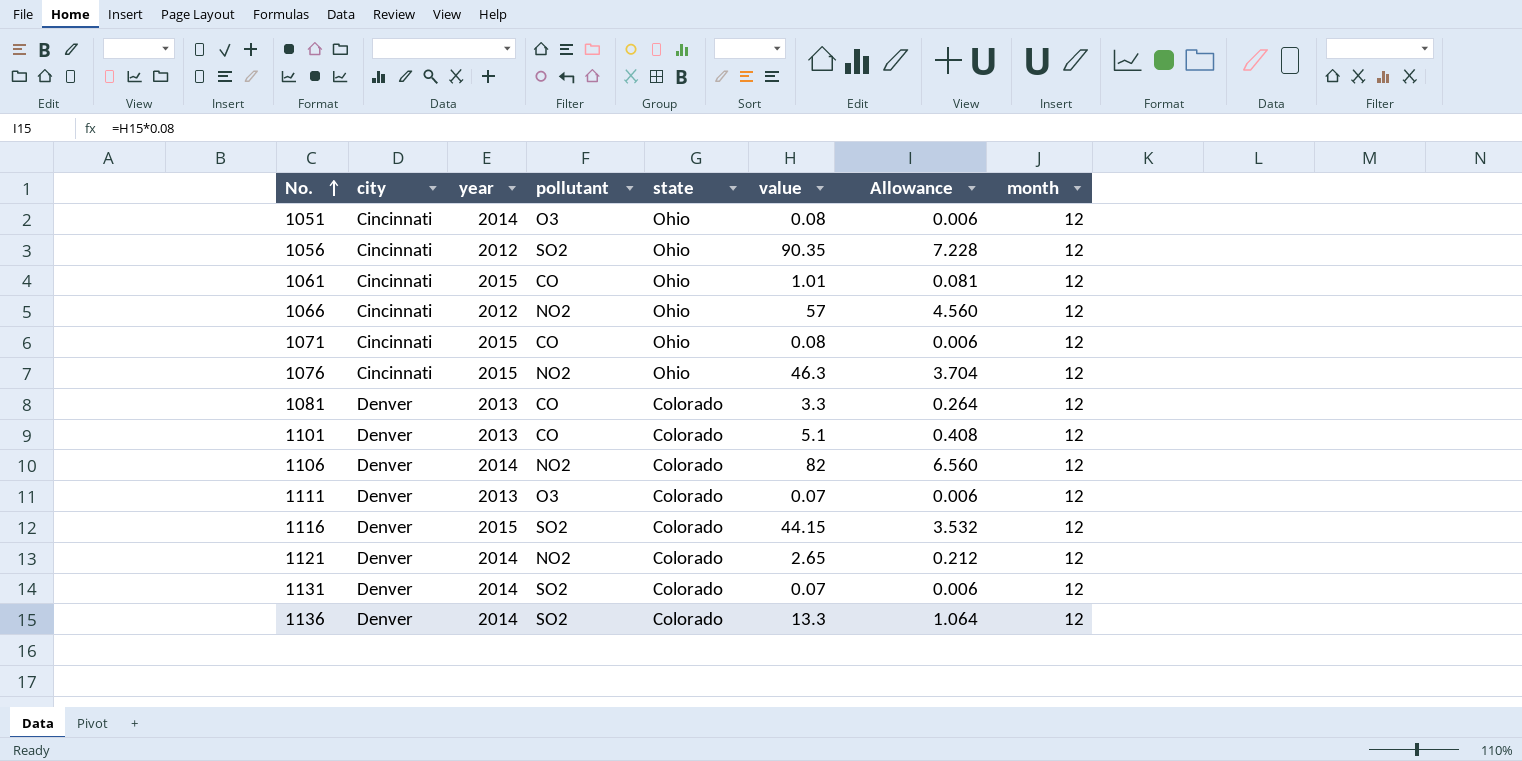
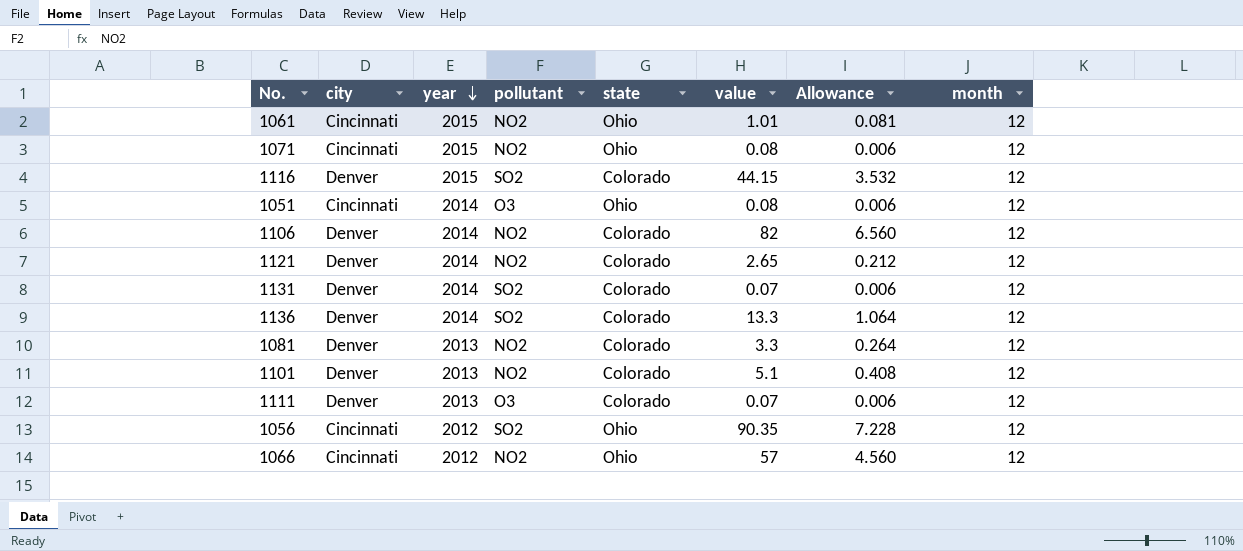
row order: No. ascending -> year descending
row 1076: Cincinnati | 2015 | NO2 | Ohio | 46.3 | 3.704 | 12 -> none
1061 | pollutant: CO -> NO2
1071 | pollutant: CO -> NO2
1081 | pollutant: CO -> NO2
1101 | pollutant: CO -> NO2

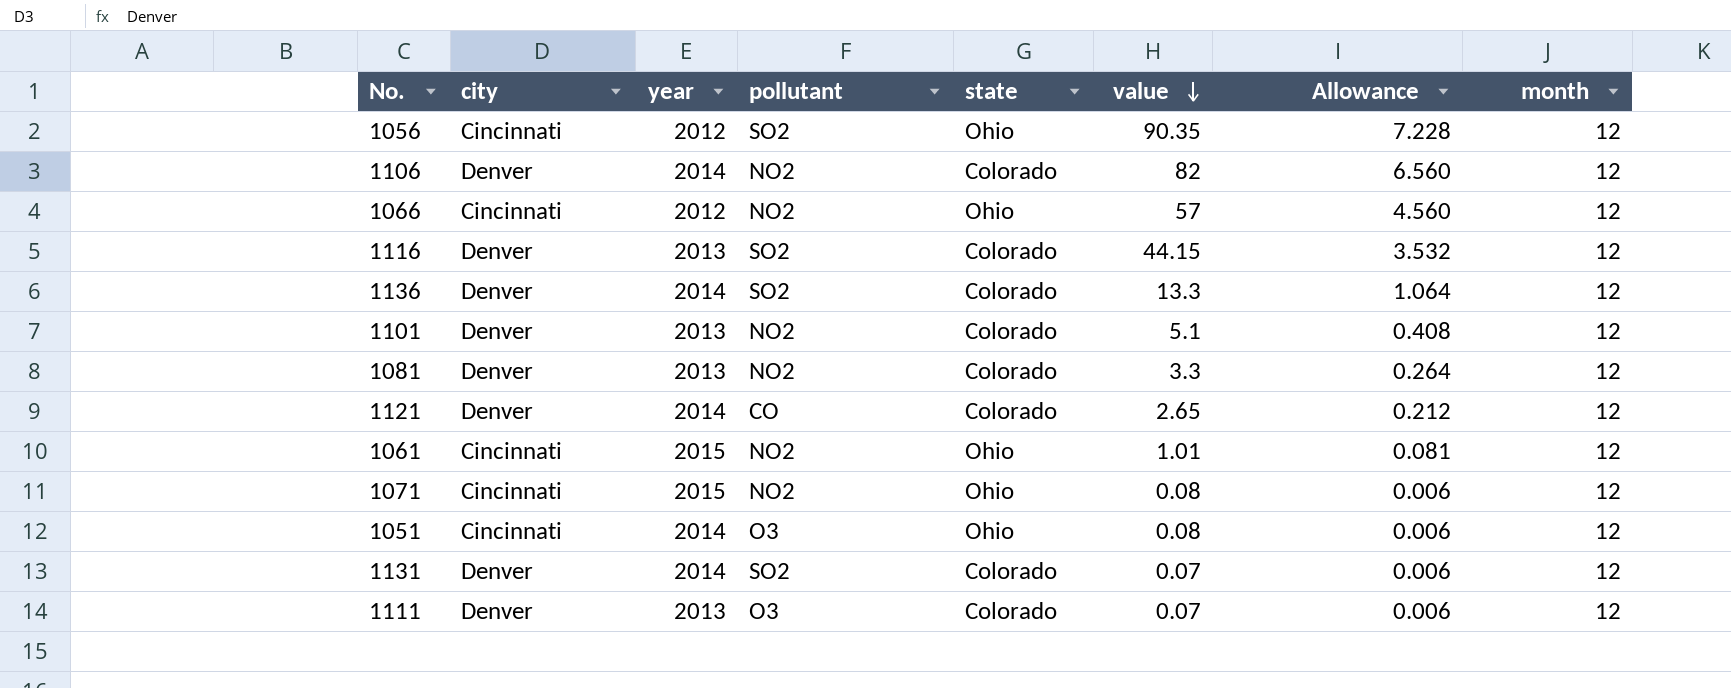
row order: year descending -> value descending
1116 | year: 2015 -> 2013
1121 | pollutant: NO2 -> CO

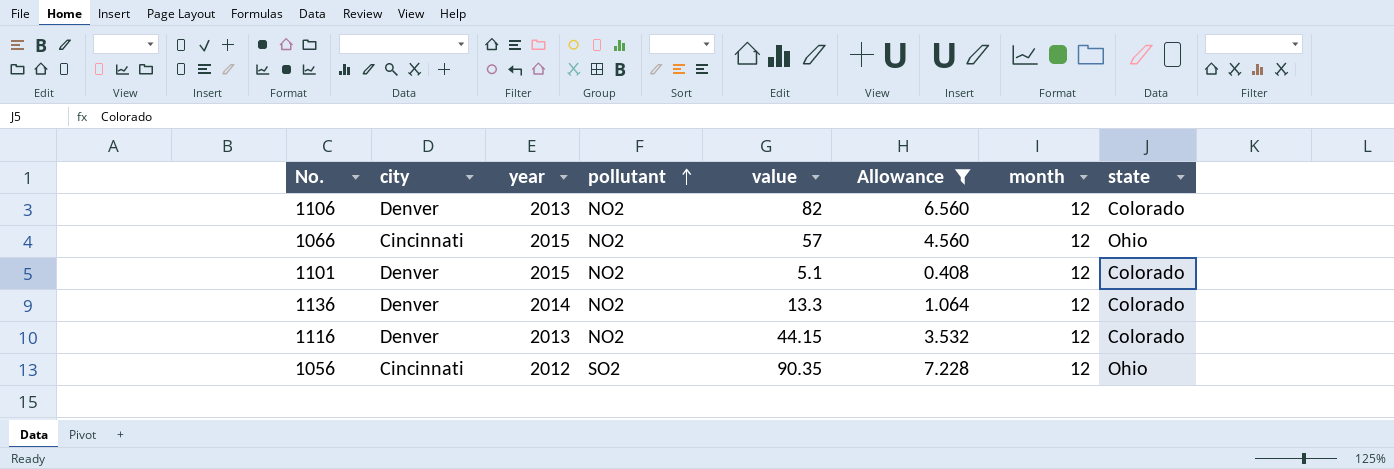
filter: none -> Allowance >= 0.408
row order: value descending -> pollutant ascending
column state | position: 5 -> 8
1106 | year: 2014 -> 2013
1066 | year: 2012 -> 2015
1101 | year: 2013 -> 2015
1136 | pollutant: SO2 -> NO2
1116 | pollutant: SO2 -> NO2

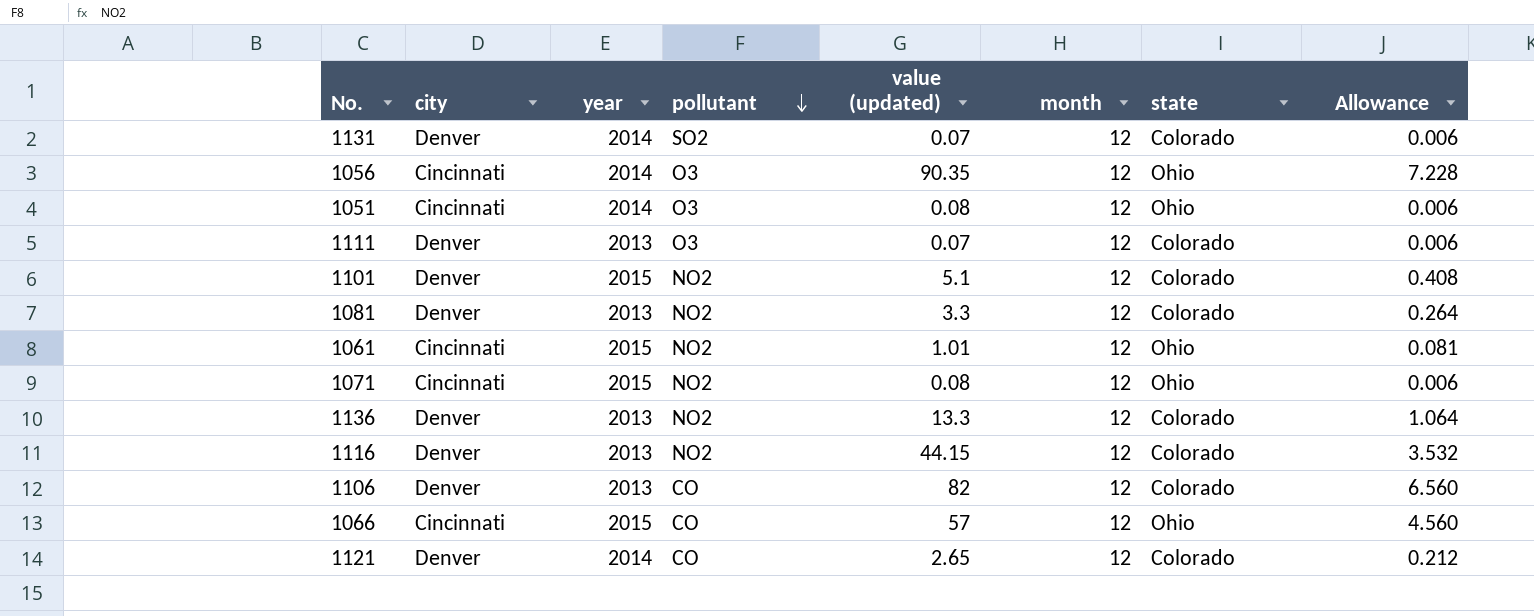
filter: Allowance >= 0.408 -> none
row order: pollutant ascending -> pollutant descending
column name: value -> value (updated)
column Allowance | position: 6 -> 8
1056 | year: 2012 -> 2014
1056 | pollutant: SO2 -> O3
1136 | year: 2014 -> 2013
1106 | pollutant: NO2 -> CO
1066 | pollutant: NO2 -> CO

